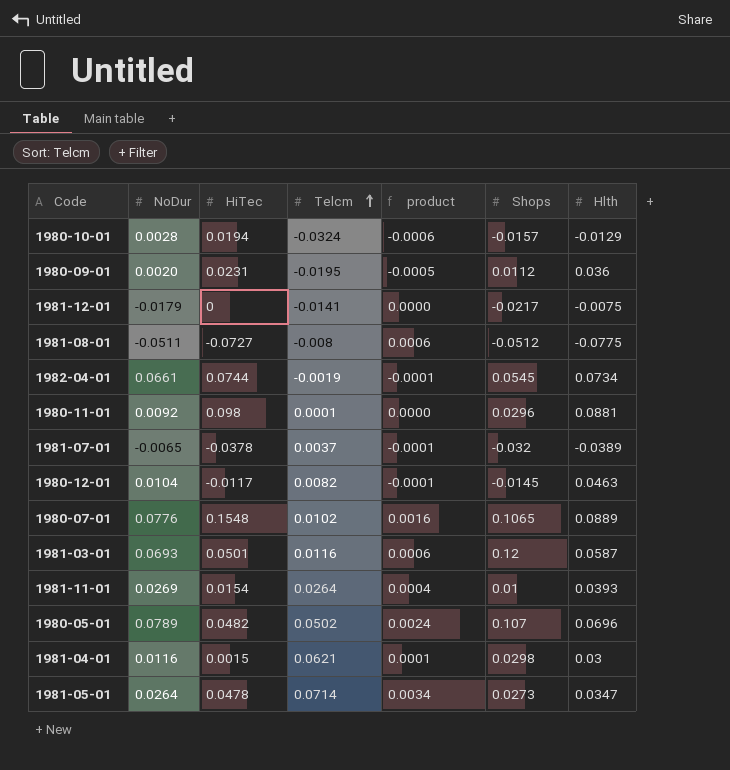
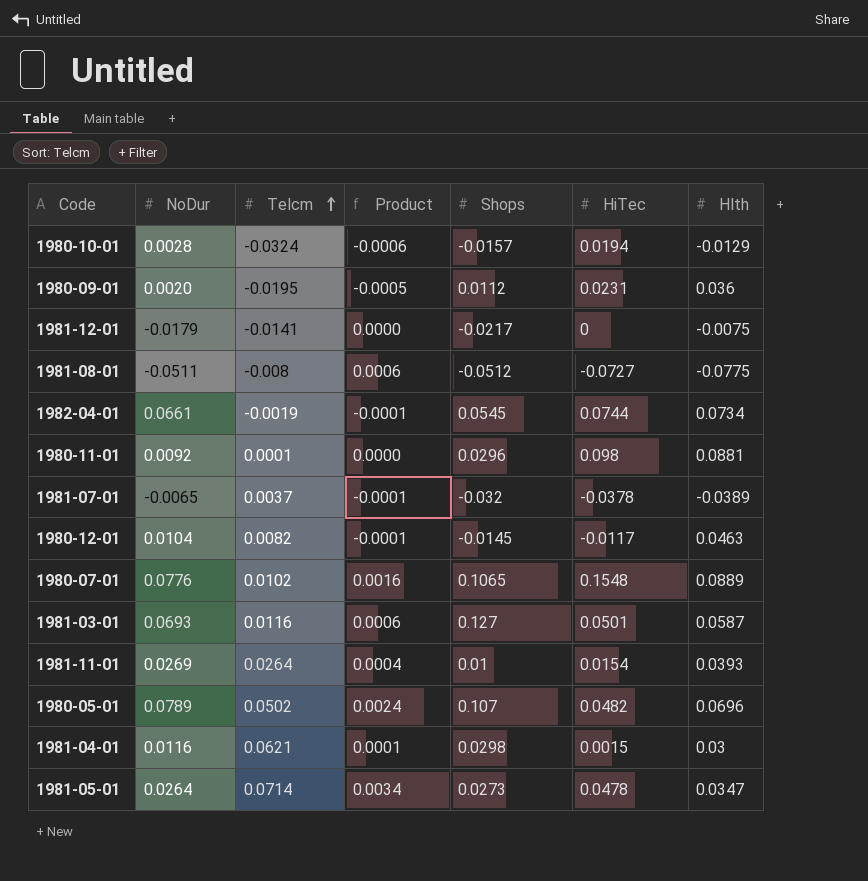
column name: product -> Product
column HiTec | position: 3 -> 6
1981-03-01 | Shops: 0.12 -> 0.127

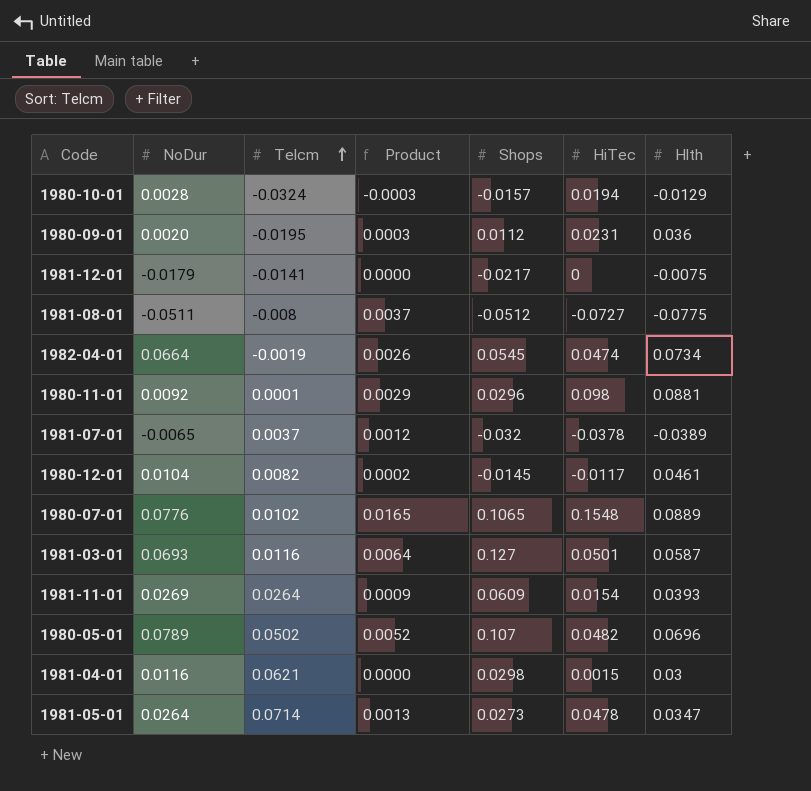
column Product | formula: [Telcm] * [HiTec] -> [Shops] * [HiTec]
1982-04-01 | NoDur: 0.0661 -> 0.0664
1982-04-01 | HiTec: 0.0744 -> 0.0474
1980-12-01 | Hlth: 0.0463 -> 0.0461
1981-11-01 | Shops: 0.01 -> 0.0609

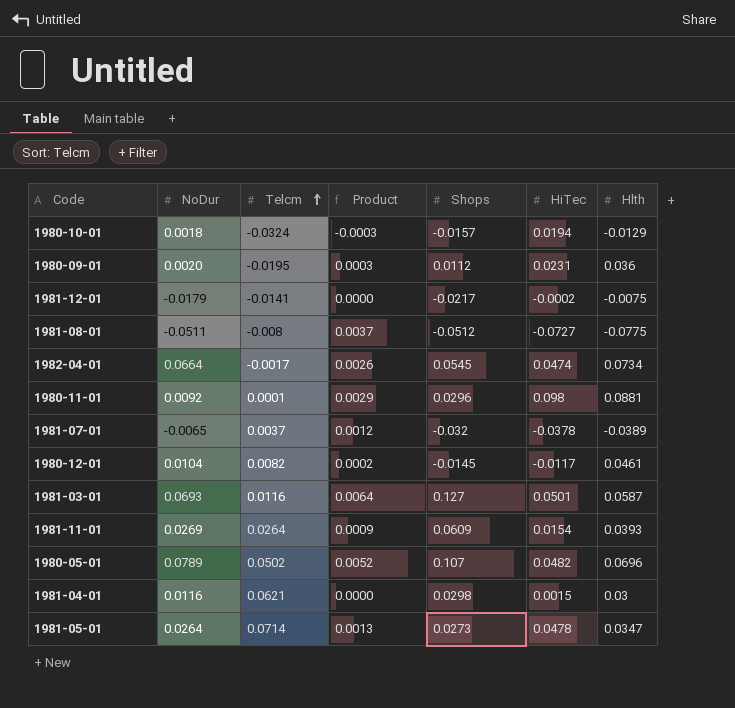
row 1980-07-01: 0.0776 | 0.0102 | 0.0165 | 0.1065 | 0.1548 | 0.0889 -> none
1980-10-01 | NoDur: 0.0028 -> 0.0018
1981-12-01 | HiTec: 0 -> -0.0002
1982-04-01 | Telcm: -0.0019 -> -0.0017

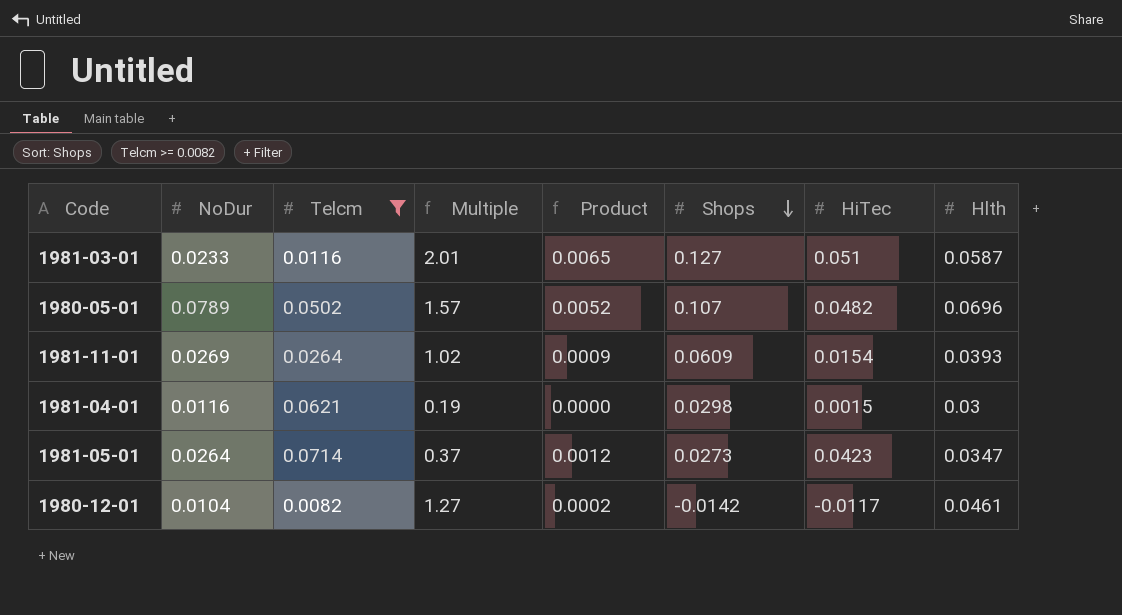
filter: none -> Telcm >= 0.0082
row order: Telcm ascending -> Shops descending
column Multiple | formula: none -> [NoDur] / [Telcm]
1981-03-01 | NoDur: 0.0693 -> 0.0233
1981-03-01 | Product: 0.0064 -> 0.0065
1981-03-01 | HiTec: 0.0501 -> 0.051
1981-05-01 | Product: 0.0013 -> 0.0012
1981-05-01 | HiTec: 0.0478 -> 0.0423
1980-12-01 | Shops: -0.0145 -> -0.0142

